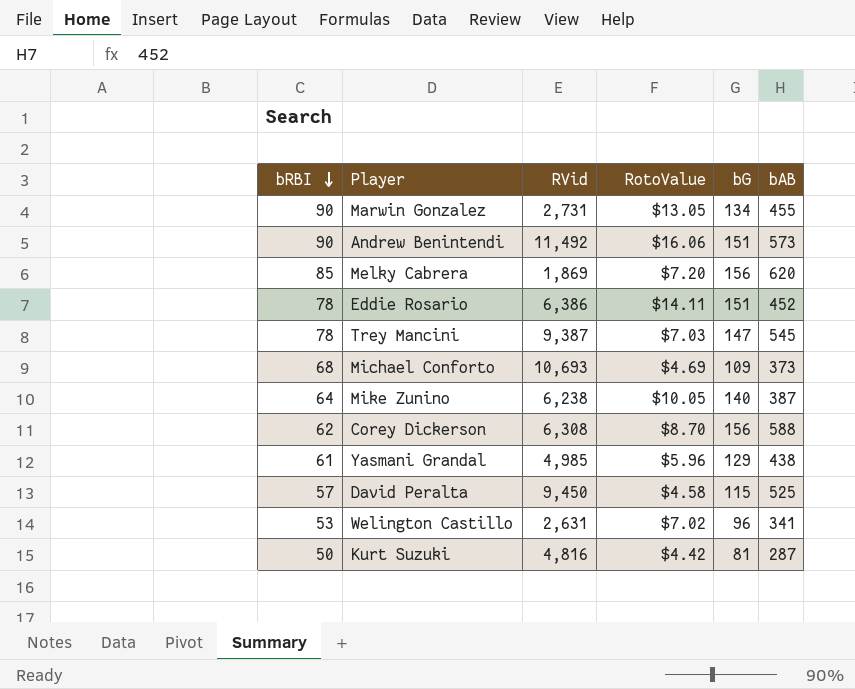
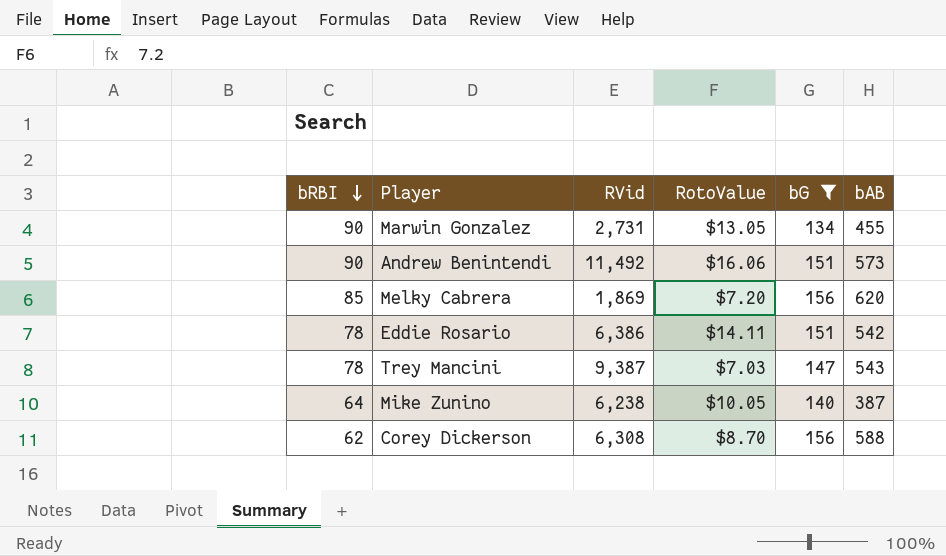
filter: none -> bG >= 134
Eddie Rosario | bAB: 452 -> 542
Trey Mancini | bAB: 545 -> 543

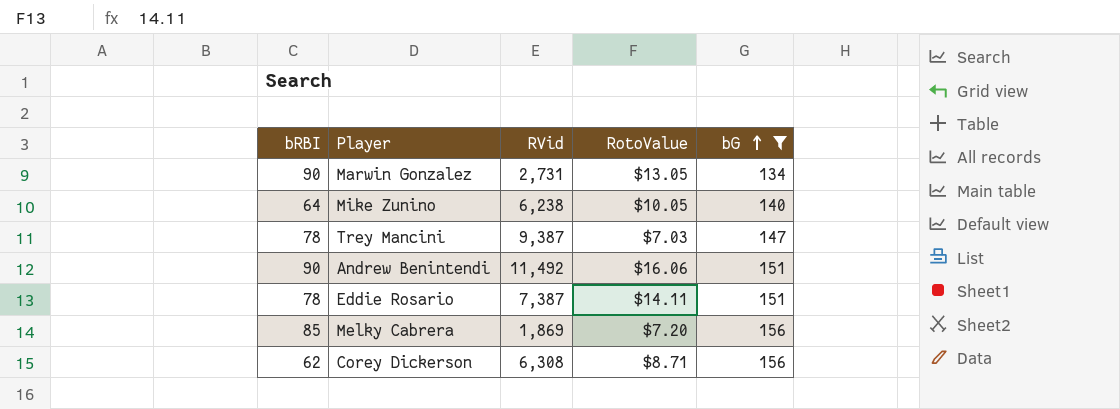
row order: bRBI descending -> bG ascending
column bAB | position: 6 -> none
Eddie Rosario | RVid: 6,386 -> 7,387
Corey Dickerson | RotoValue: $8.70 -> $8.71

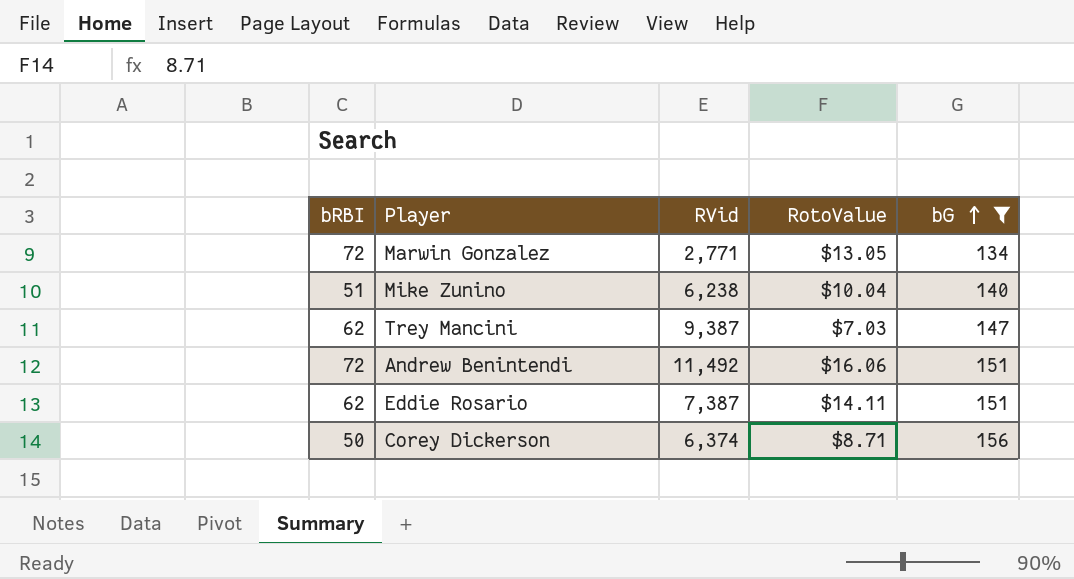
row Melky Cabrera: 85 | 1,869 | $7.20 | 156 -> none
Marwin Gonzalez | bRBI: 90 -> 72
Marwin Gonzalez | RVid: 2,731 -> 2,771
Mike Zunino | bRBI: 64 -> 51
Mike Zunino | RotoValue: $10.05 -> $10.04
Trey Mancini | bRBI: 78 -> 62
Andrew Benintendi | bRBI: 90 -> 72
Eddie Rosario | bRBI: 78 -> 62
Corey Dickerson | bRBI: 62 -> 50
Corey Dickerson | RVid: 6,308 -> 6,374

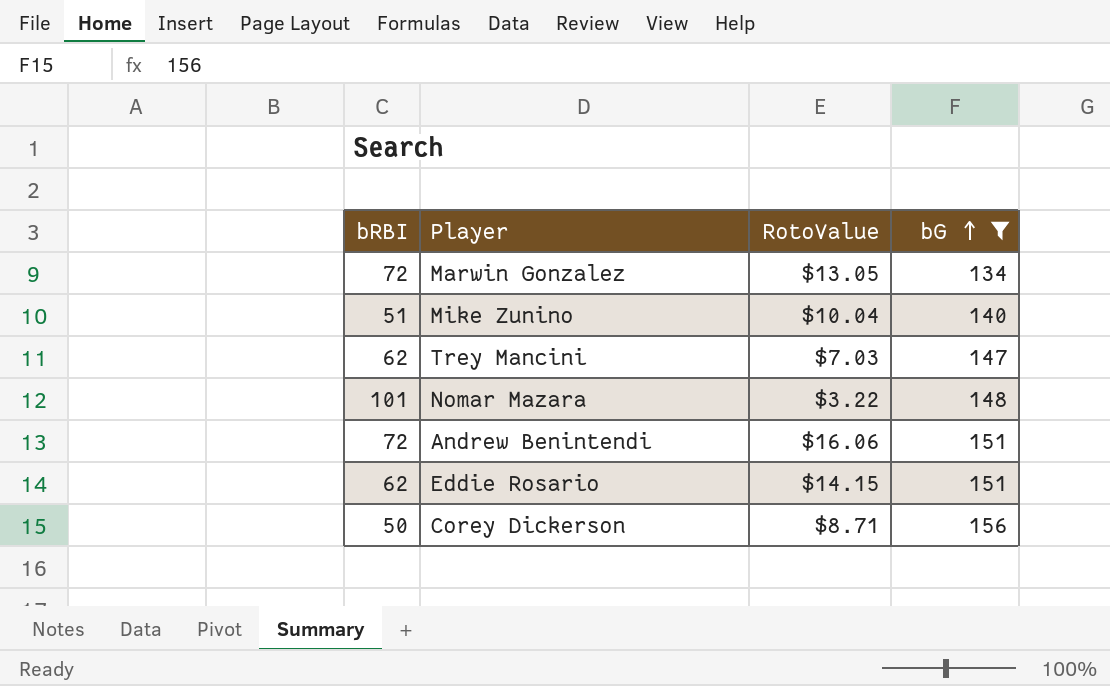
column RVid | position: 3 -> none
row Nomar Mazara: none -> 101 | $3.22 | 148
Eddie Rosario | RotoValue: $14.11 -> $14.15

